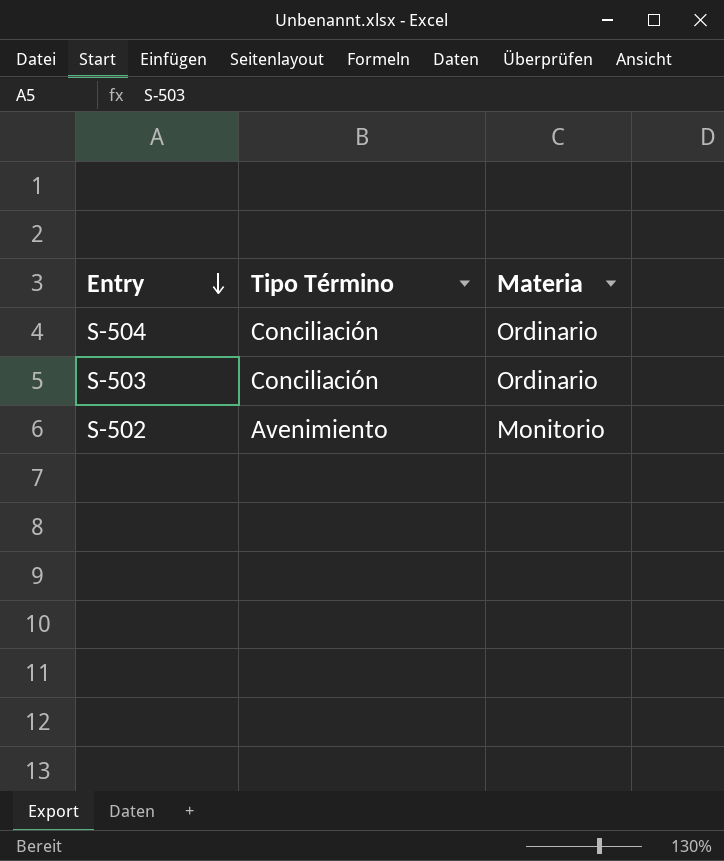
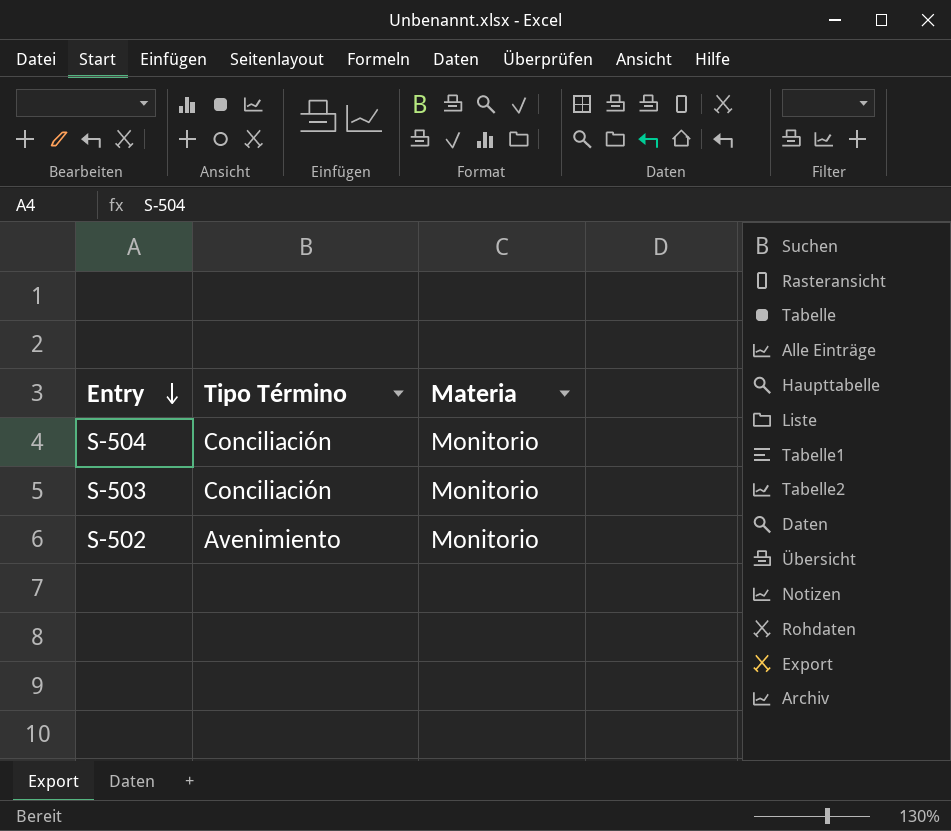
S-504 | Materia: Ordinario -> Monitorio
S-503 | Materia: Ordinario -> Monitorio

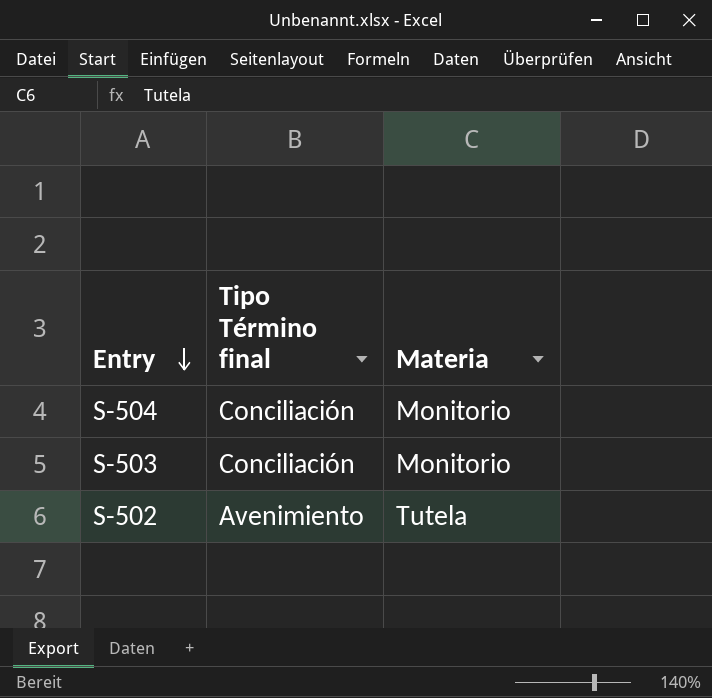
column name: Tipo Término -> Tipo Término final
S-502 | Materia: Monitorio -> Tutela

